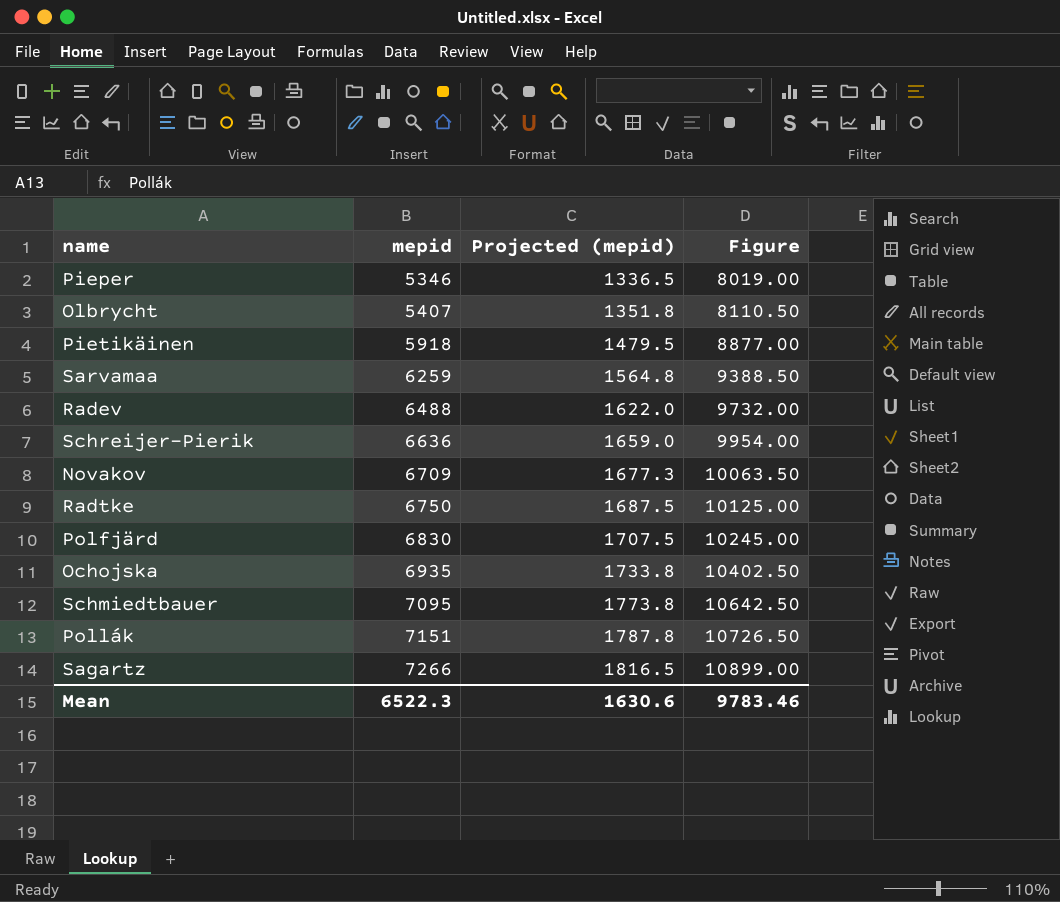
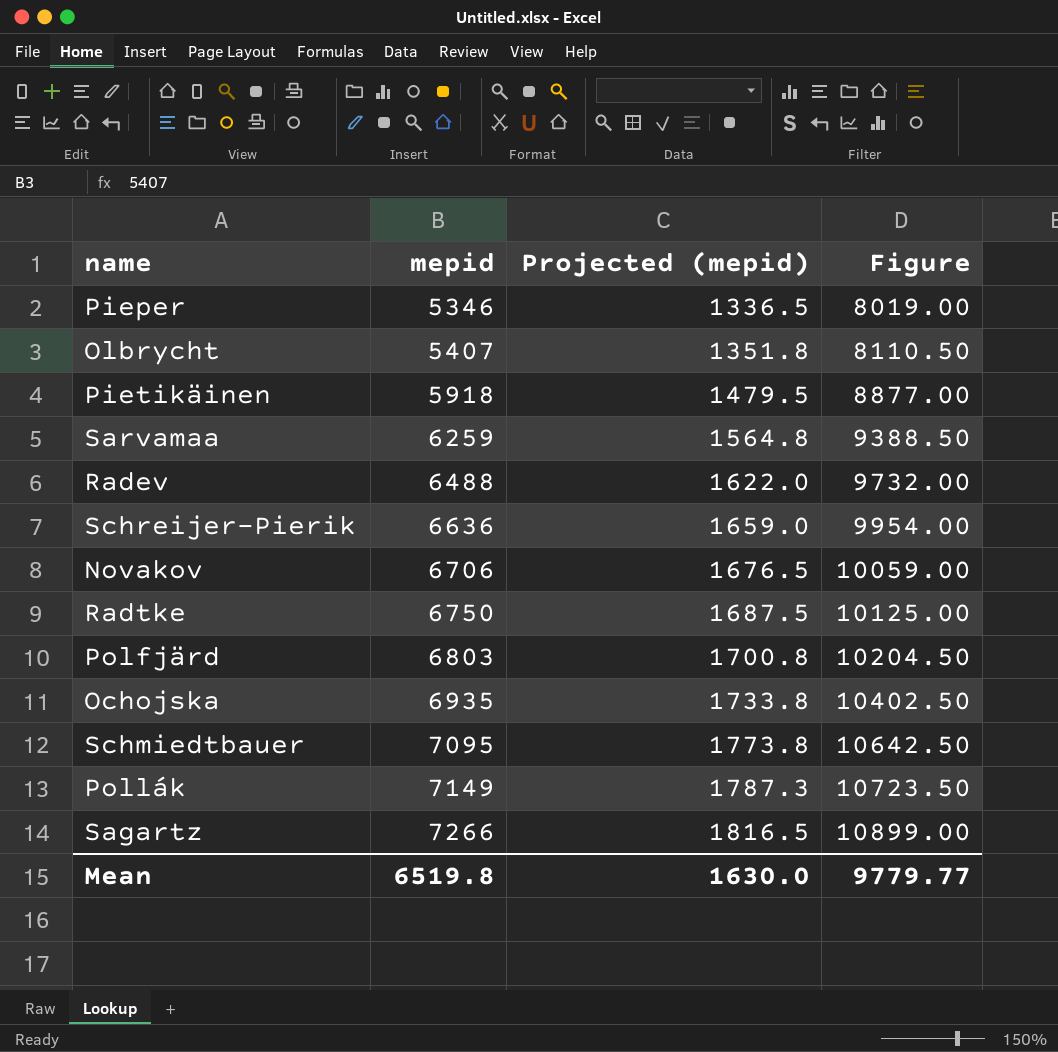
Novakov | mepid: 6709 -> 6706
Novakov | Projected (mepid): 1677.3 -> 1676.5
Novakov | Figure: 10063.50 -> 10059.00
Polfjärd | mepid: 6830 -> 6803
Polfjärd | Projected (mepid): 1707.5 -> 1700.8
Polfjärd | Figure: 10245.00 -> 10204.50
Pollák | mepid: 7151 -> 7149
Pollák | Projected (mepid): 1787.8 -> 1787.3
Pollák | Figure: 10726.50 -> 10723.50
Mean | mepid: 6522.3 -> 6519.8
Mean | Projected (mepid): 1630.6 -> 1630.0
Mean | Figure: 9783.46 -> 9779.77

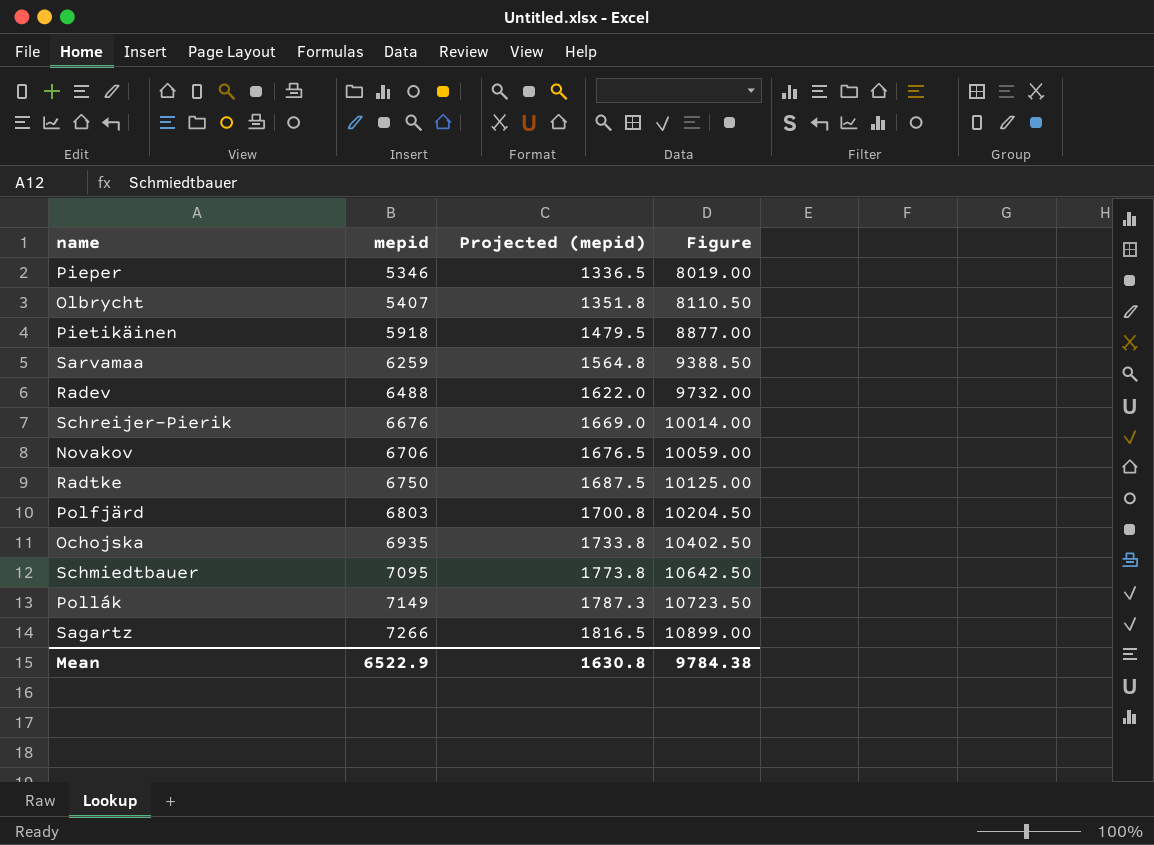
Schreijer-Pierik | mepid: 6636 -> 6676
Schreijer-Pierik | Projected (mepid): 1659.0 -> 1669.0
Schreijer-Pierik | Figure: 9954.00 -> 10014.00
Mean | mepid: 6519.8 -> 6522.9
Mean | Projected (mepid): 1630.0 -> 1630.8
Mean | Figure: 9779.77 -> 9784.38

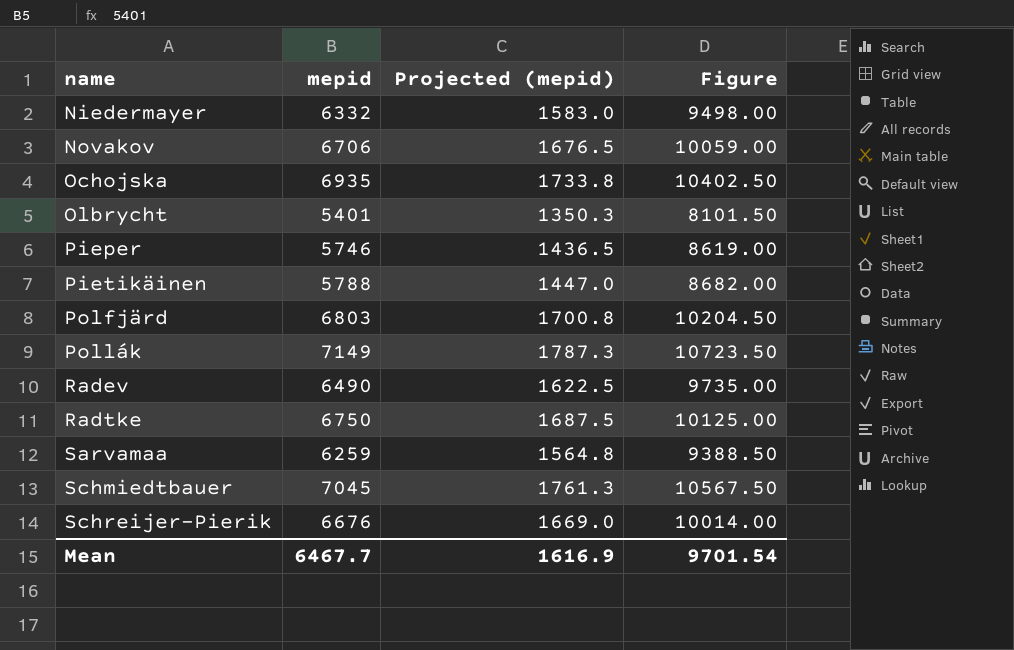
row order: mepid ascending -> name ascending
row Sagartz: 7266 | 1816.5 | 10899.00 -> none
row Niedermayer: none -> 6332 | 1583.0 | 9498.00
Olbrycht | mepid: 5407 -> 5401
Olbrycht | Projected (mepid): 1351.8 -> 1350.3
Olbrycht | Figure: 8110.50 -> 8101.50
Pieper | mepid: 5346 -> 5746
Pieper | Projected (mepid): 1336.5 -> 1436.5
Pieper | Figure: 8019.00 -> 8619.00
Pietikäinen | mepid: 5918 -> 5788
Pietikäinen | Projected (mepid): 1479.5 -> 1447.0
Pietikäinen | Figure: 8877.00 -> 8682.00
Radev | mepid: 6488 -> 6490
Radev | Projected (mepid): 1622.0 -> 1622.5
Radev | Figure: 9732.00 -> 9735.00
Schmiedtbauer | mepid: 7095 -> 7045
Schmiedtbauer | Projected (mepid): 1773.8 -> 1761.3
Schmiedtbauer | Figure: 10642.50 -> 10567.50
Mean | mepid: 6522.9 -> 6467.7
Mean | Projected (mepid): 1630.8 -> 1616.9
Mean | Figure: 9784.38 -> 9701.54

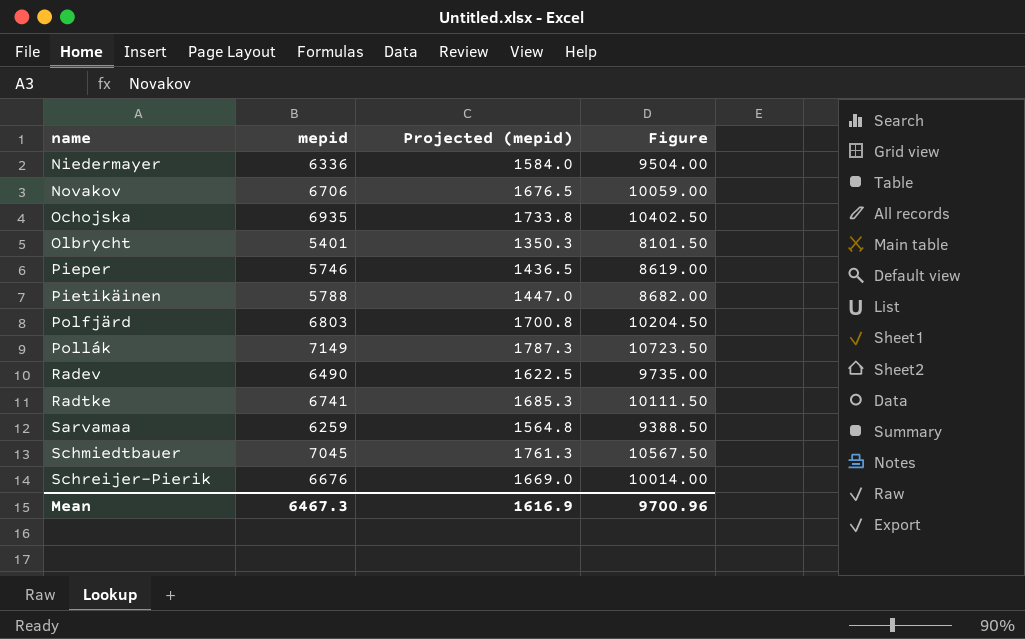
Niedermayer | mepid: 6332 -> 6336
Niedermayer | Projected (mepid): 1583.0 -> 1584.0
Niedermayer | Figure: 9498.00 -> 9504.00
Radtke | mepid: 6750 -> 6741
Radtke | Projected (mepid): 1687.5 -> 1685.3
Radtke | Figure: 10125.00 -> 10111.50
Mean | mepid: 6467.7 -> 6467.3
Mean | Figure: 9701.54 -> 9700.96

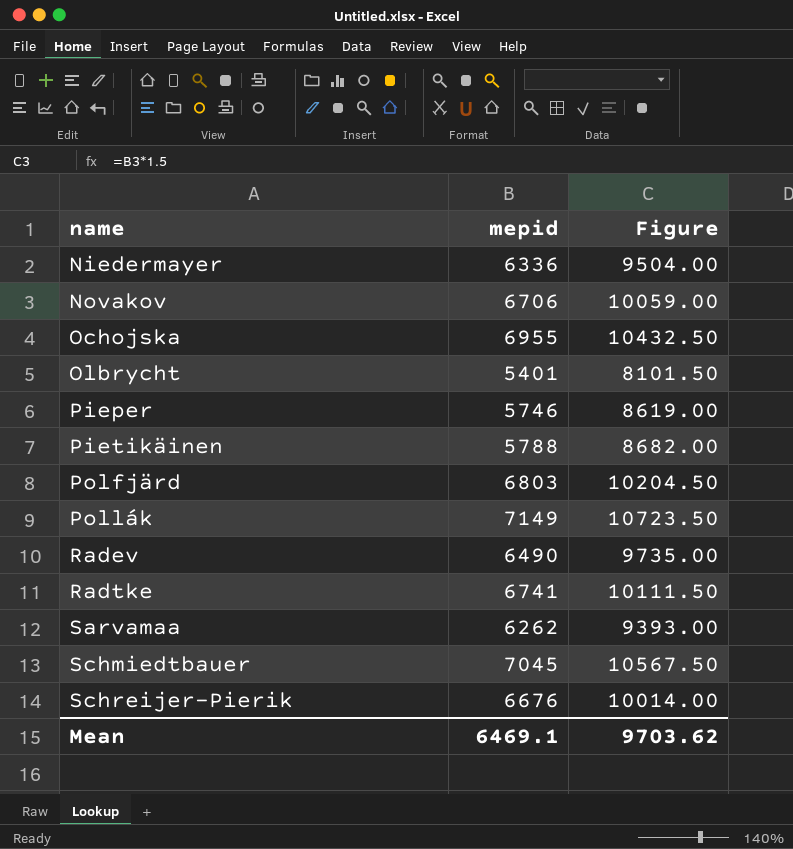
column Projected (mepid) | formula: [mepid] * 0.25 -> none
Ochojska | mepid: 6935 -> 6955
Ochojska | Figure: 10402.50 -> 10432.50
Sarvamaa | mepid: 6259 -> 6262
Sarvamaa | Figure: 9388.50 -> 9393.00
Mean | mepid: 6467.3 -> 6469.1
Mean | Figure: 9700.96 -> 9703.62

